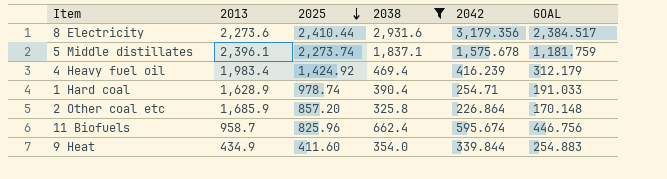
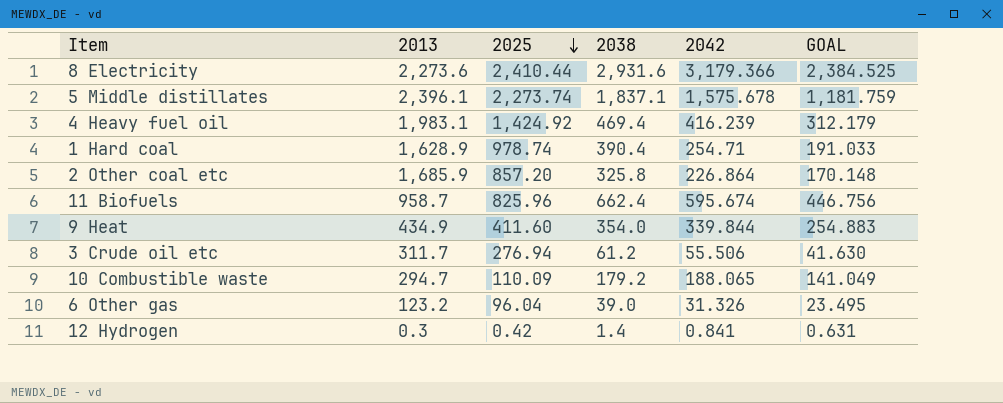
filter: 2038 >= 325.8 -> none
8 Electricity | 2042: 3,179.356 -> 3,179.366
8 Electricity | GOAL: 2,384.517 -> 2,384.525
4 Heavy fuel oil | 2013: 1,983.4 -> 1,983.1

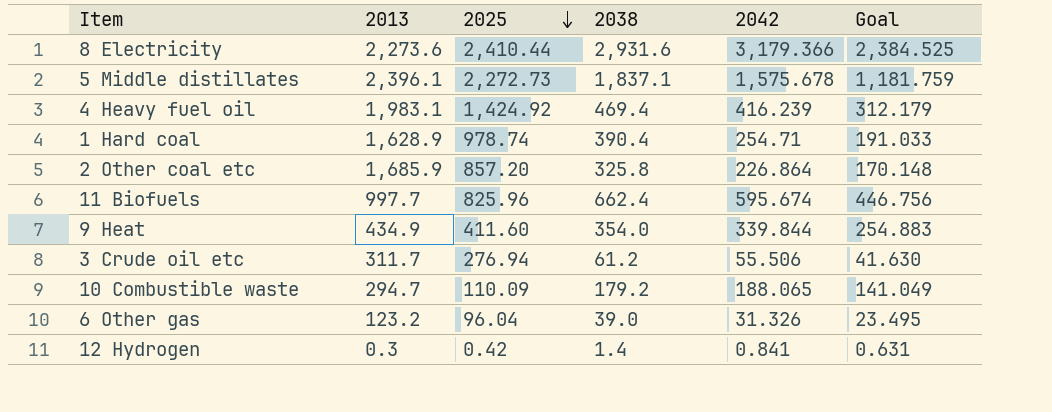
column name: GOAL -> Goal
5 Middle distillates | 2025: 2,273.74 -> 2,272.73
11 Biofuels | 2013: 958.7 -> 997.7

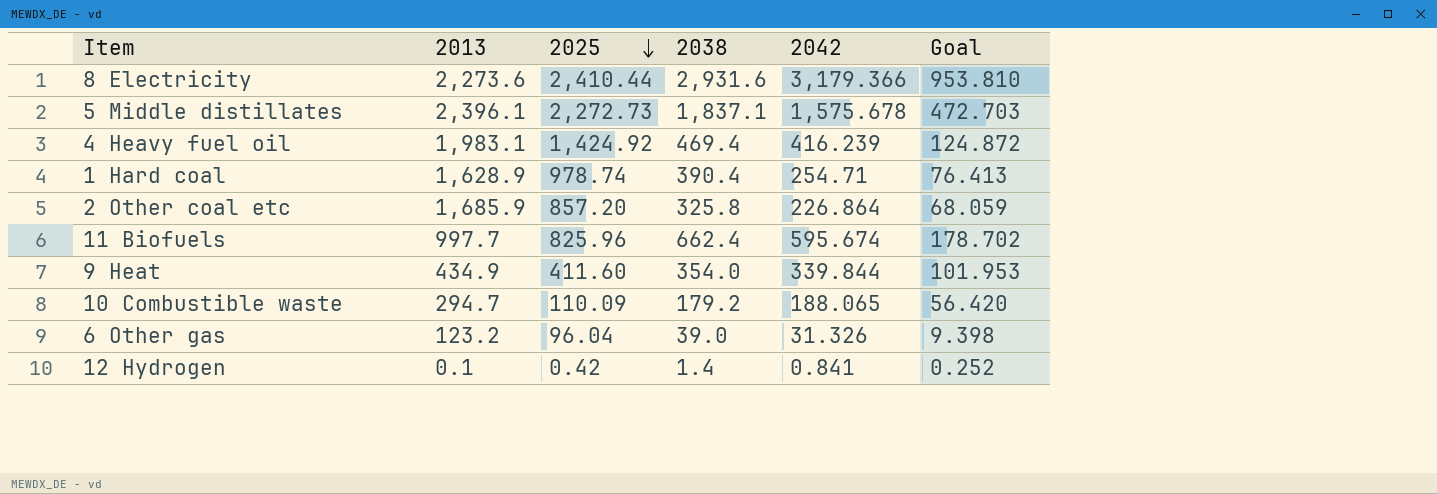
column Goal | formula: [2042] * 0.75 -> [2042] * 0.3
row 3 Crude oil etc: 311.7 | 276.94 | 61.2 | 55.506 | 41.630 -> none
12 Hydrogen | 2013: 0.3 -> 0.1

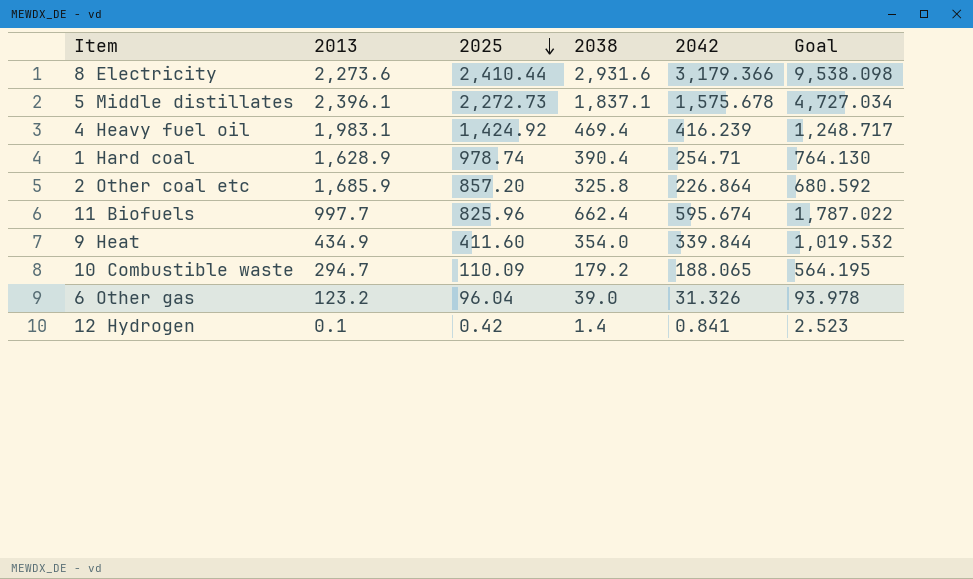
column Goal | formula: [2042] * 0.3 -> [2042] * 3

